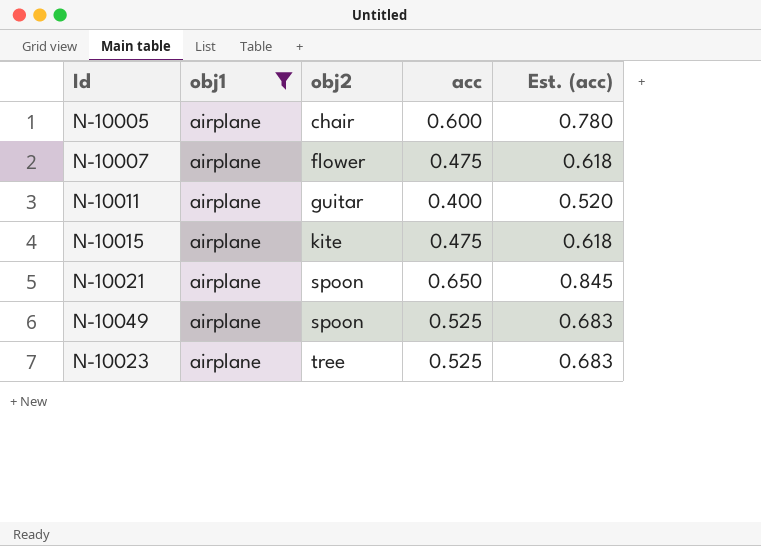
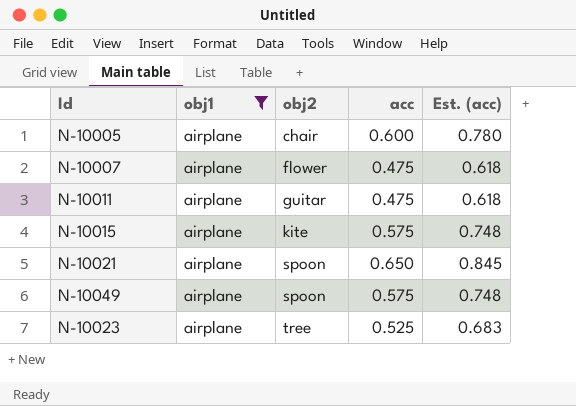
N-10011 | acc: 0.400 -> 0.475
N-10011 | Est. (acc): 0.520 -> 0.618
N-10015 | acc: 0.475 -> 0.575
N-10015 | Est. (acc): 0.618 -> 0.748
N-10049 | acc: 0.525 -> 0.575
N-10049 | Est. (acc): 0.683 -> 0.748

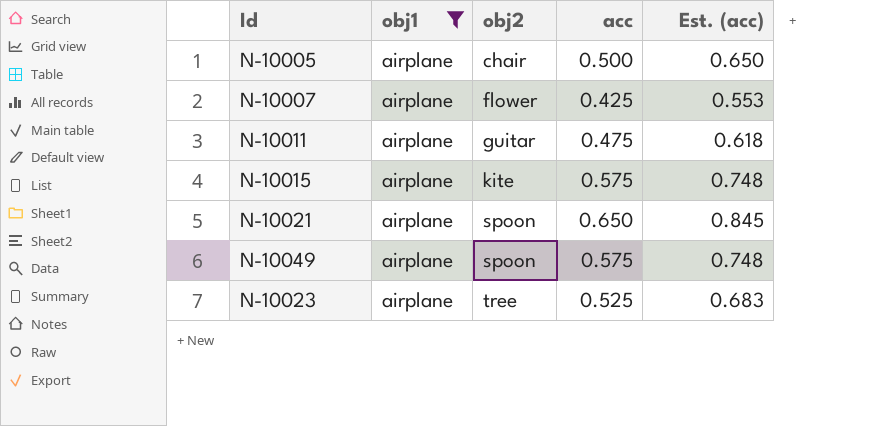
N-10005 | acc: 0.600 -> 0.500
N-10005 | Est. (acc): 0.780 -> 0.650
N-10007 | acc: 0.475 -> 0.425
N-10007 | Est. (acc): 0.618 -> 0.553

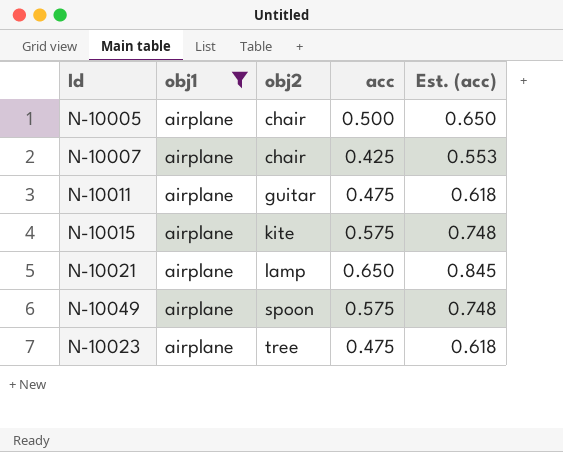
N-10007 | obj2: flower -> chair
N-10021 | obj2: spoon -> lamp
N-10023 | acc: 0.525 -> 0.475
N-10023 | Est. (acc): 0.683 -> 0.618

